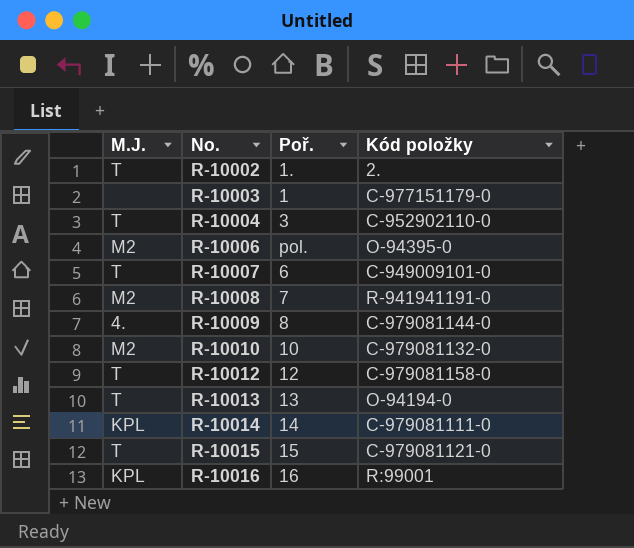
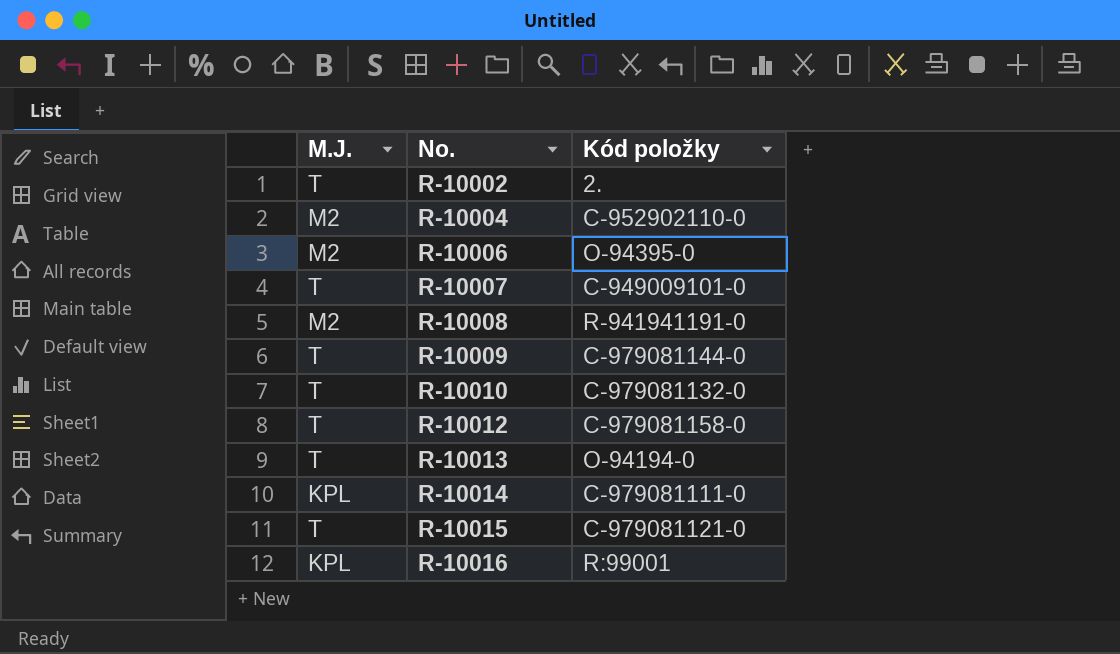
column Poř. | position: 3 -> none
row R-10003: none | 1 | C-977151179-0 -> none
R-10004 | M.J.: T -> M2
R-10009 | M.J.: 4. -> T
R-10010 | M.J.: M2 -> T

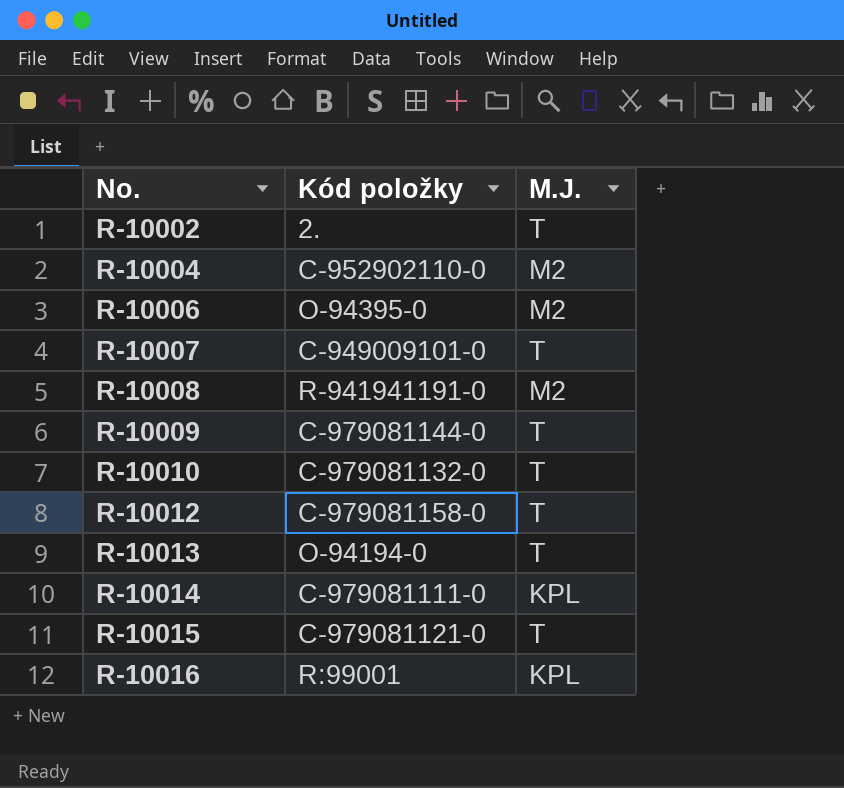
column M.J. | position: 1 -> 3

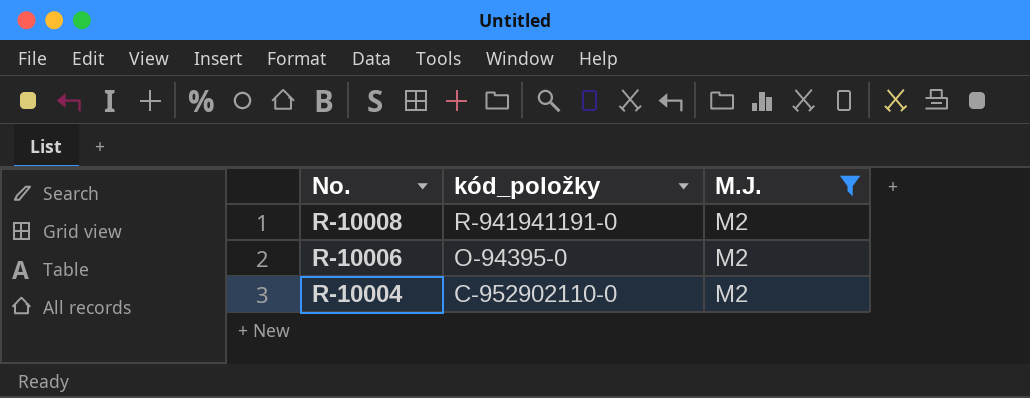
filter: none -> M.J. = M2
row order: No. ascending -> No. descending
column name: Kód položky -> kód_položky

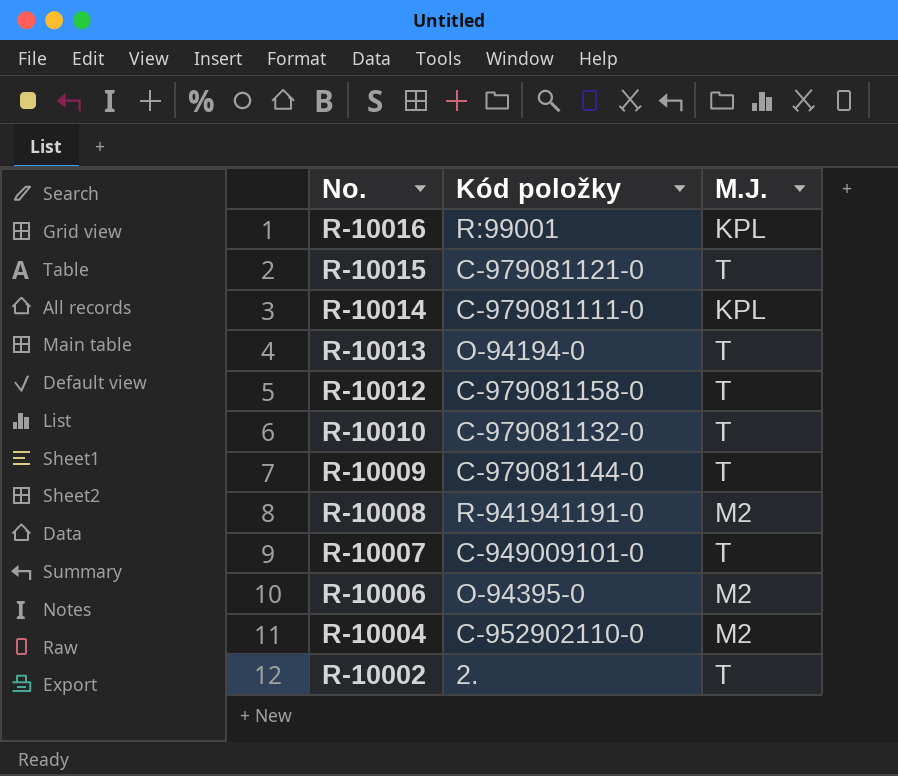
filter: M.J. = M2 -> none
column name: kód_položky -> Kód položky

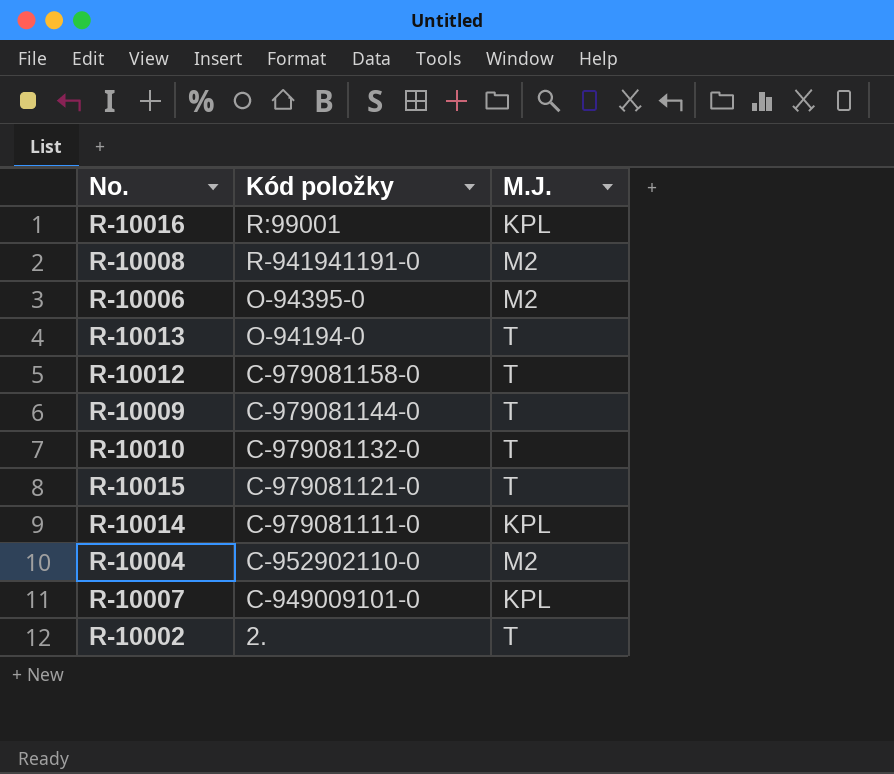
row order: No. descending -> Kód položky descending
R-10007 | M.J.: T -> KPL

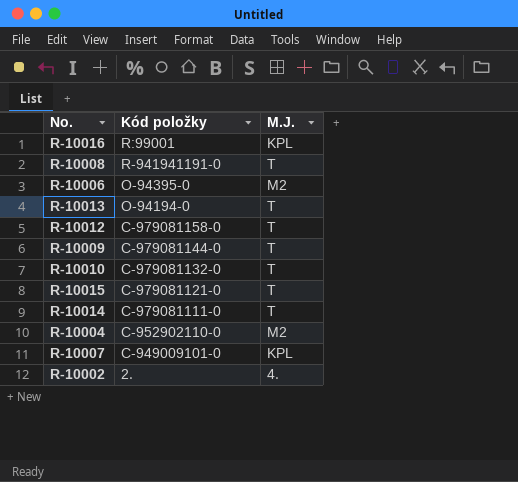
R-10008 | M.J.: M2 -> T
R-10014 | M.J.: KPL -> T
R-10002 | M.J.: T -> 4.

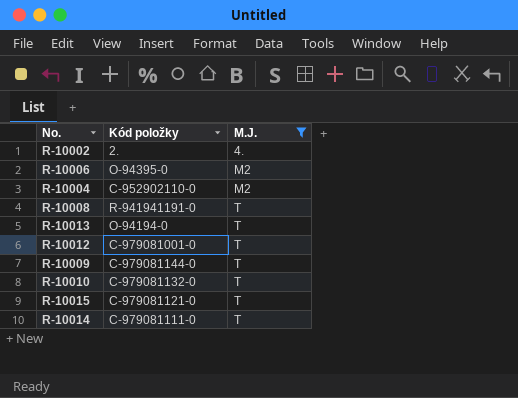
filter: none -> M.J. != KPL
row order: Kód položky descending -> M.J. ascending
R-10012 | Kód položky: C-979081158-0 -> C-979081001-0

